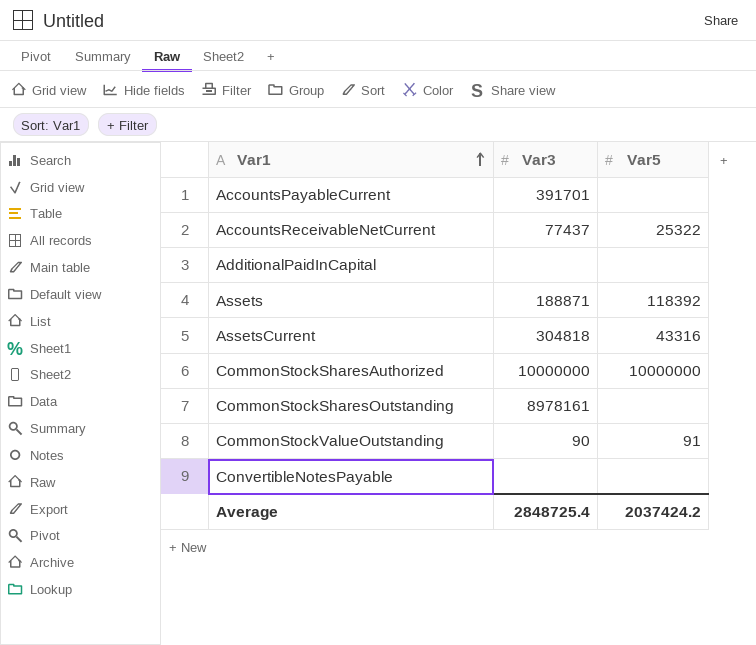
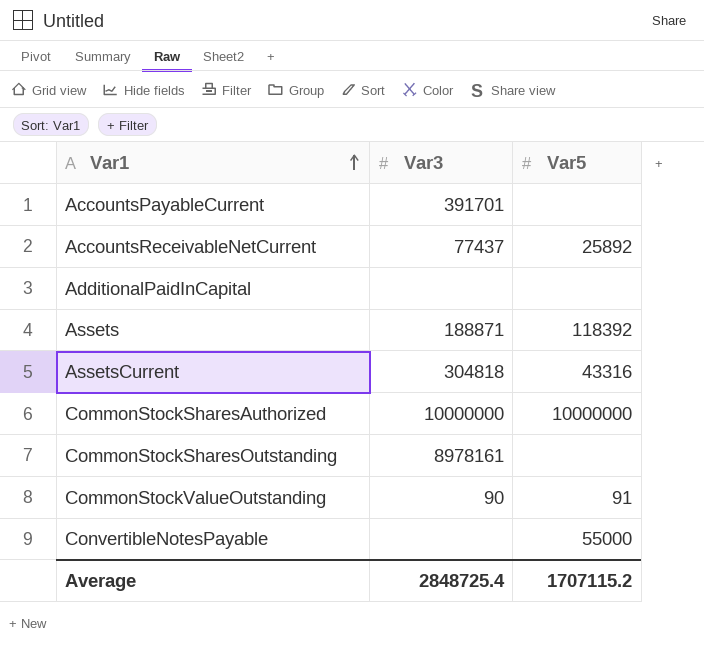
AccountsReceivableNetCurrent | Var5: 25322 -> 25892
ConvertibleNotesPayable | Var5: none -> 55000
Average | Var5: 2037424.2 -> 1707115.2

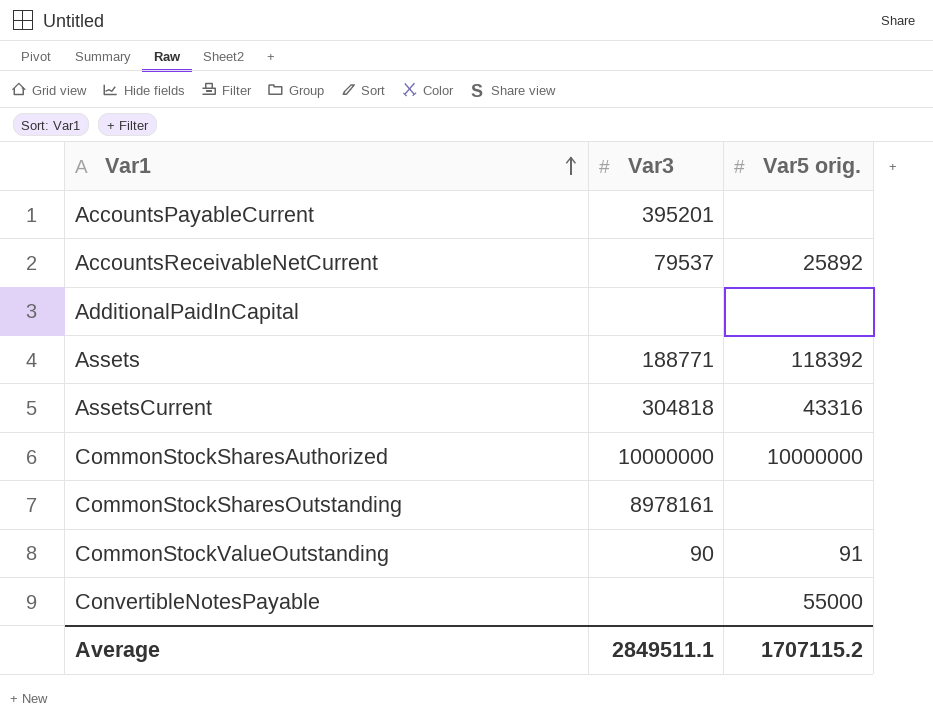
column name: Var5 -> Var5 orig.
AccountsPayableCurrent | Var3: 391701 -> 395201
AccountsReceivableNetCurrent | Var3: 77437 -> 79537
Assets | Var3: 188871 -> 188771
Average | Var3: 2848725.4 -> 2849511.1

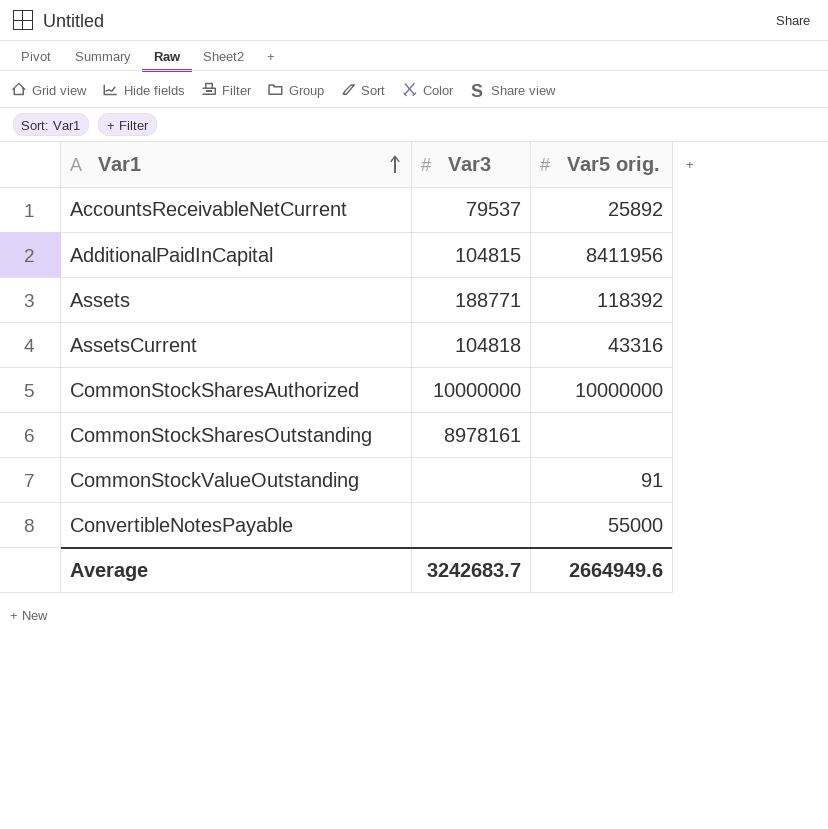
row AccountsPayableCurrent: 395201 | none -> none
AdditionalPaidInCapital | Var3: none -> 104815
AdditionalPaidInCapital | Var5 orig.: none -> 8411956
AssetsCurrent | Var3: 304818 -> 104818
CommonStockValueOutstanding | Var3: 90 -> none
Average | Var3: 2849511.1 -> 3242683.7
Average | Var5 orig.: 1707115.2 -> 2664949.6

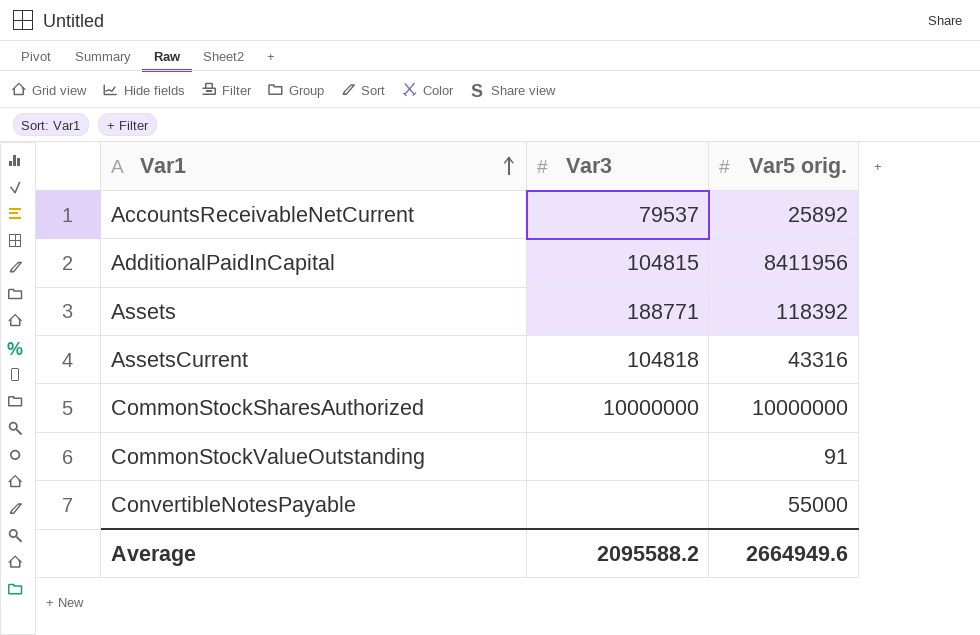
row CommonStockSharesOutstanding: 8978161 | none -> none
Average | Var3: 3242683.7 -> 2095588.2

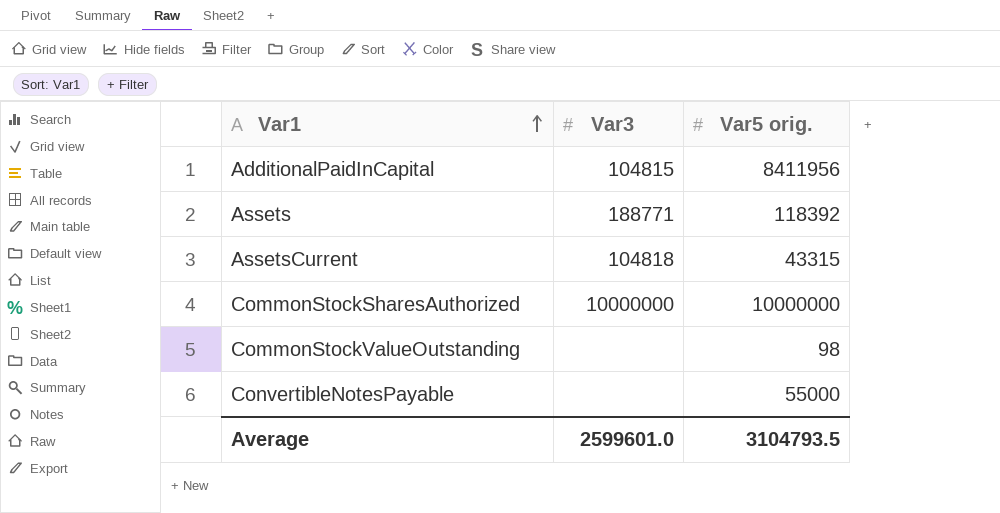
row AccountsReceivableNetCurrent: 79537 | 25892 -> none
AssetsCurrent | Var5 orig.: 43316 -> 43315
CommonStockValueOutstanding | Var5 orig.: 91 -> 98
Average | Var3: 2095588.2 -> 2599601.0
Average | Var5 orig.: 2664949.6 -> 3104793.5

